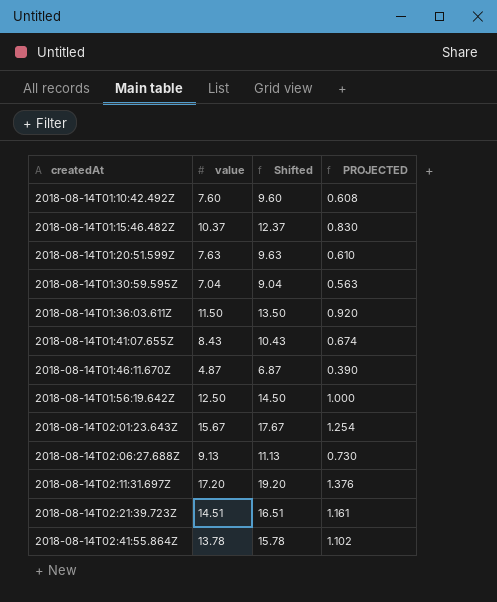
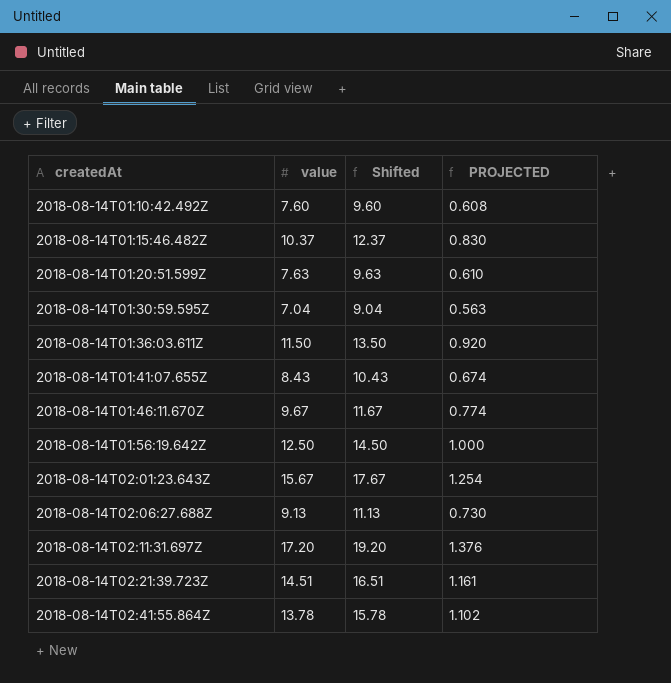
2018-08-14T01:46:11.670Z | value: 4.87 -> 9.67
2018-08-14T01:46:11.670Z | Shifted: 6.87 -> 11.67
2018-08-14T01:46:11.670Z | PROJECTED: 0.390 -> 0.774

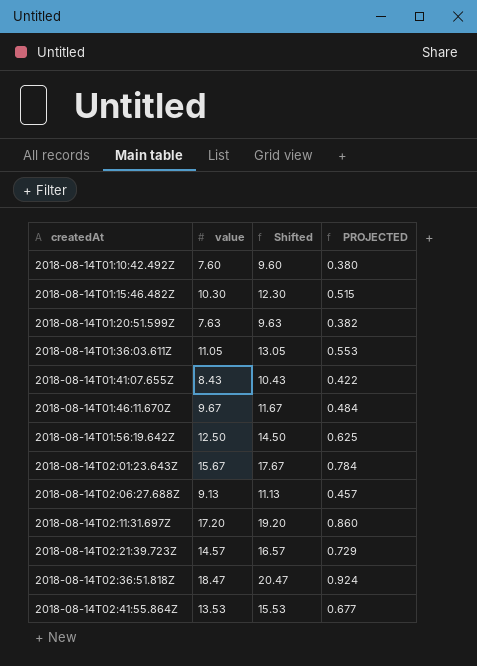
column PROJECTED | formula: [value] * 0.08 -> [value] * 0.05
row 2018-08-14T01:30:59.595Z: 7.04 | 9.04 | 0.563 -> none
2018-08-14T01:15:46.482Z | value: 10.37 -> 10.30
2018-08-14T01:15:46.482Z | Shifted: 12.37 -> 12.30
2018-08-14T01:36:03.611Z | value: 11.50 -> 11.05
2018-08-14T01:36:03.611Z | Shifted: 13.50 -> 13.05
2018-08-14T02:21:39.723Z | value: 14.51 -> 14.57
2018-08-14T02:21:39.723Z | Shifted: 16.51 -> 16.57
row 2018-08-14T02:36:51.818Z: none -> 18.47 | 20.47 | 0.924
2018-08-14T02:41:55.864Z | value: 13.78 -> 13.53
2018-08-14T02:41:55.864Z | Shifted: 15.78 -> 15.53

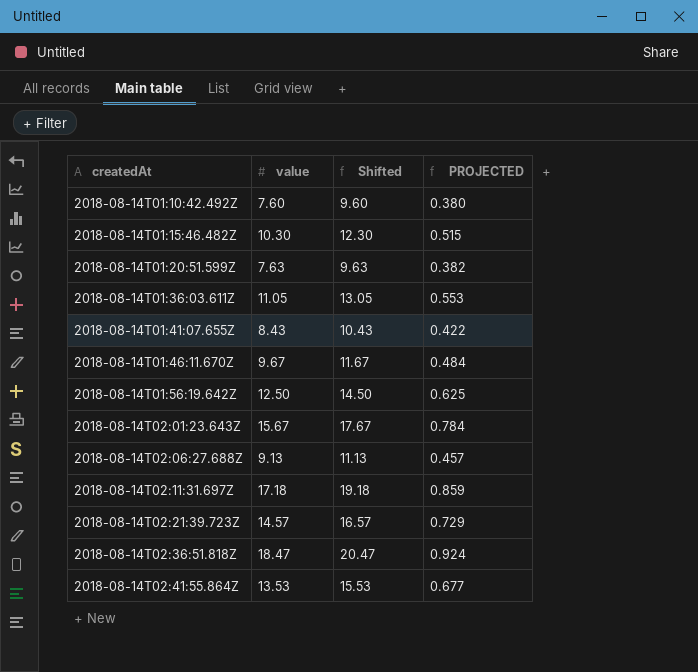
2018-08-14T02:11:31.697Z | value: 17.20 -> 17.18
2018-08-14T02:11:31.697Z | Shifted: 19.20 -> 19.18
2018-08-14T02:11:31.697Z | PROJECTED: 0.860 -> 0.859

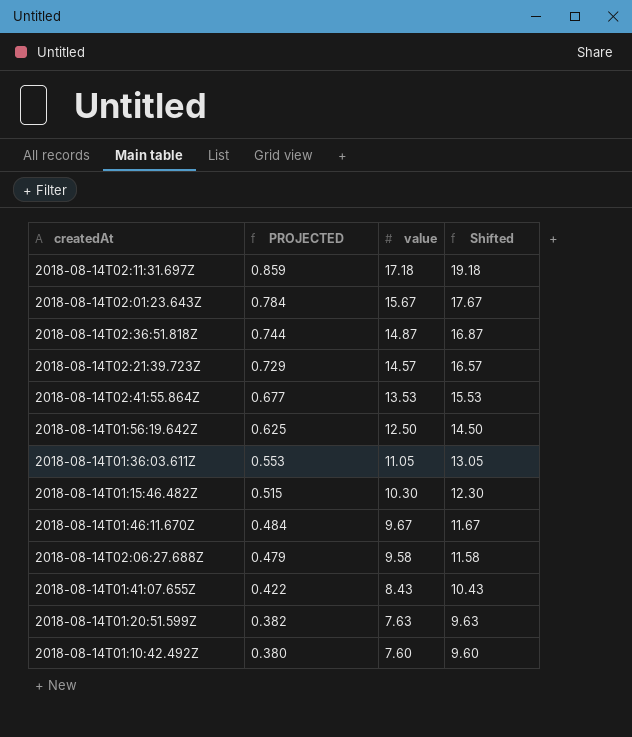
row order: createdAt ascending -> PROJECTED descending
column PROJECTED | position: 4 -> 2
2018-08-14T02:36:51.818Z | PROJECTED: 0.924 -> 0.744
2018-08-14T02:36:51.818Z | value: 18.47 -> 14.87
2018-08-14T02:36:51.818Z | Shifted: 20.47 -> 16.87
2018-08-14T02:06:27.688Z | PROJECTED: 0.457 -> 0.479
2018-08-14T02:06:27.688Z | value: 9.13 -> 9.58
2018-08-14T02:06:27.688Z | Shifted: 11.13 -> 11.58

